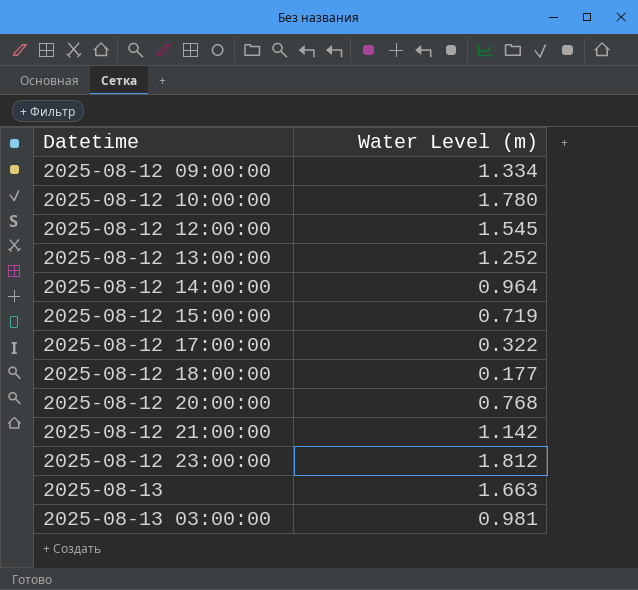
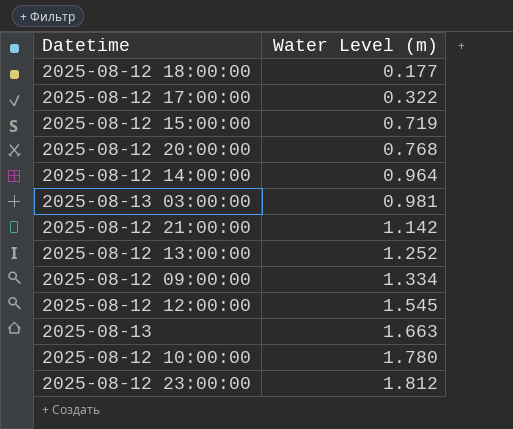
row order: Datetime ascending -> Water Level (m) ascending

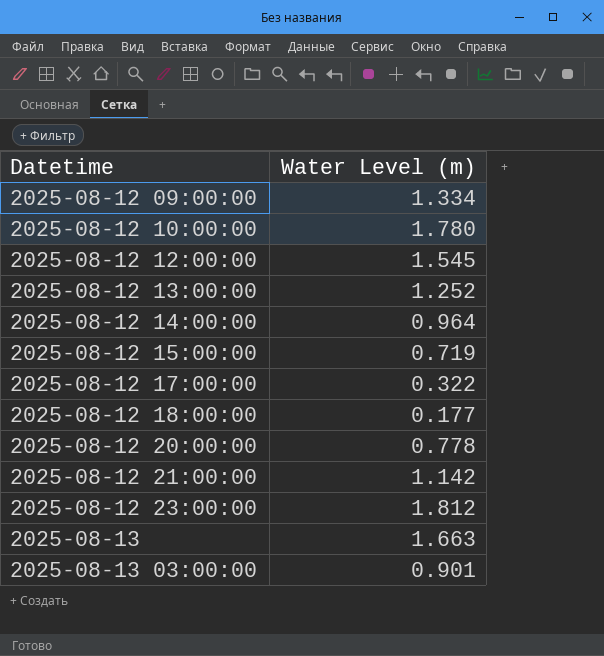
row order: Water Level (m) ascending -> Datetime ascending
2025-08-12 20:00:00 | Water Level (m): 0.768 -> 0.778
2025-08-13 03:00:00 | Water Level (m): 0.981 -> 0.901

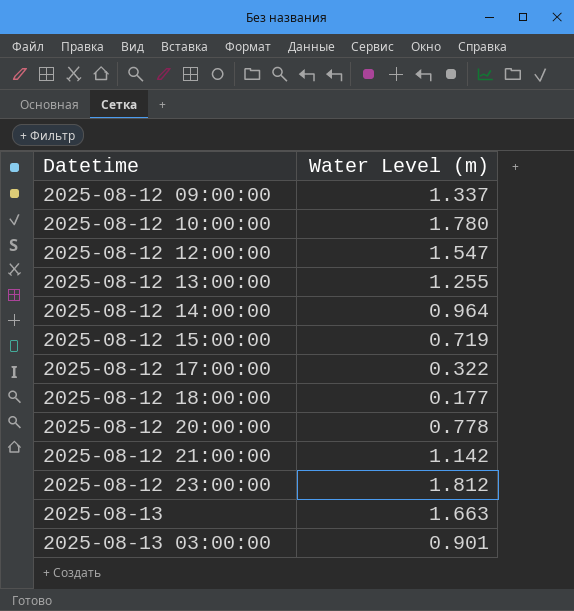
2025-08-12 09:00:00 | Water Level (m): 1.334 -> 1.337
2025-08-12 12:00:00 | Water Level (m): 1.545 -> 1.547
2025-08-12 13:00:00 | Water Level (m): 1.252 -> 1.255

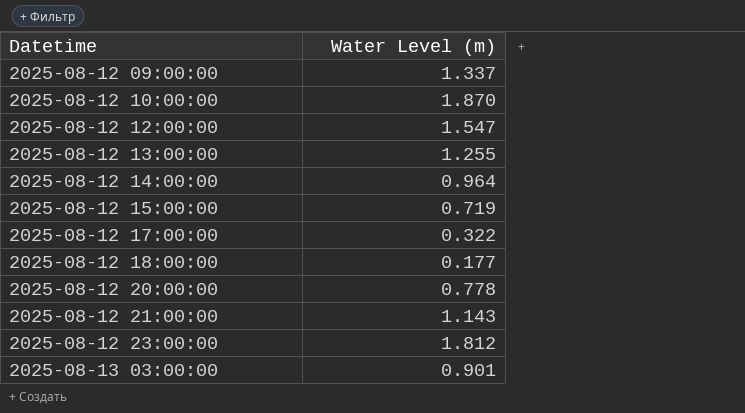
row 2025-08-13: 1.663 -> none
2025-08-12 10:00:00 | Water Level (m): 1.780 -> 1.870
2025-08-12 21:00:00 | Water Level (m): 1.142 -> 1.143

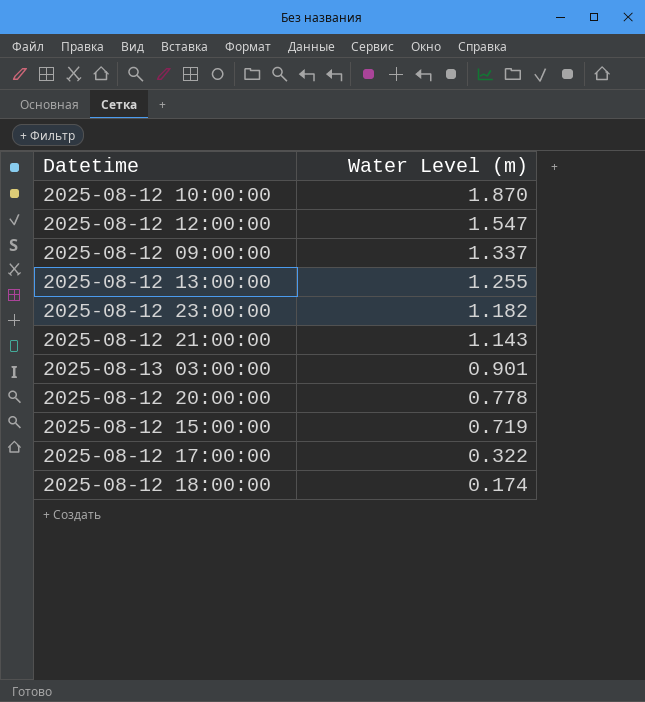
row order: Datetime ascending -> Water Level (m) descending
row 2025-08-12 14:00:00: 0.964 -> none
2025-08-12 23:00:00 | Water Level (m): 1.812 -> 1.182
2025-08-12 18:00:00 | Water Level (m): 0.177 -> 0.174

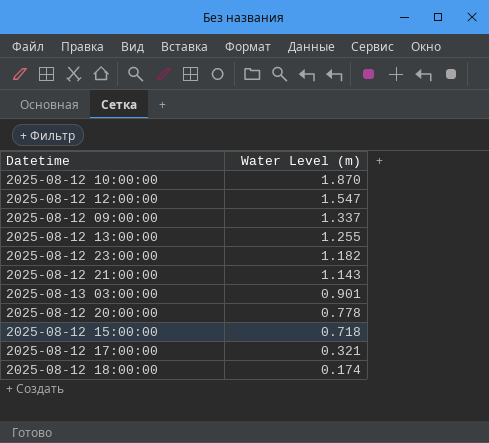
2025-08-12 15:00:00 | Water Level (m): 0.719 -> 0.718
2025-08-12 17:00:00 | Water Level (m): 0.322 -> 0.321

